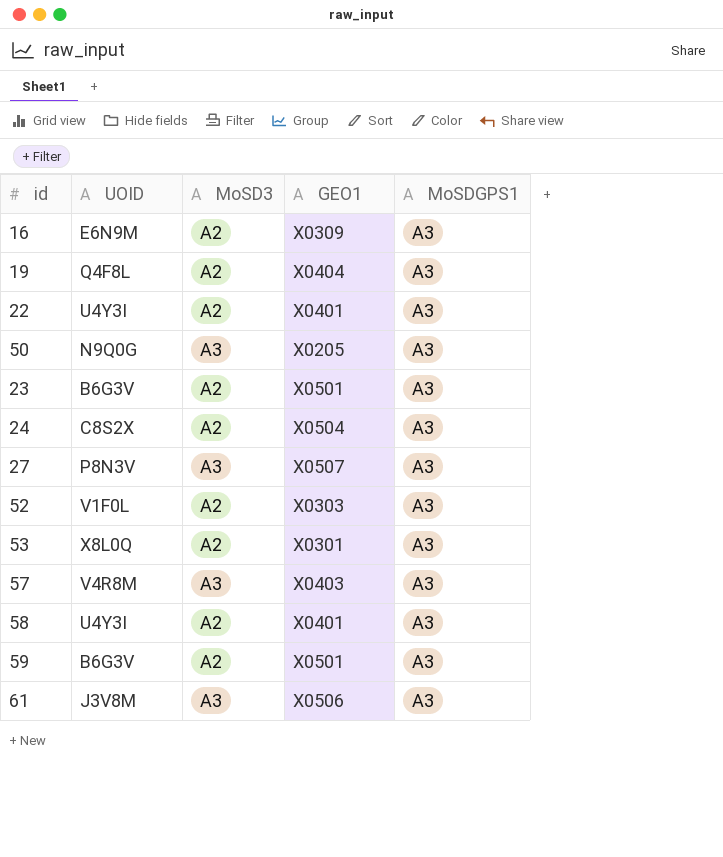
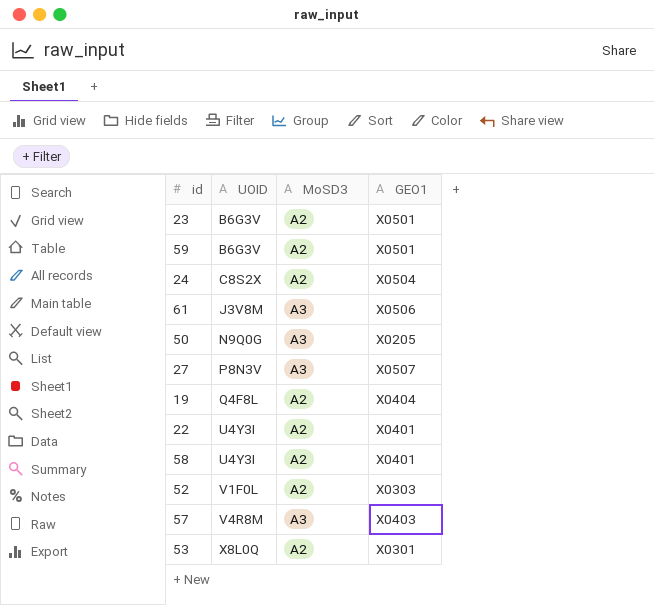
row order: none -> UOID ascending
column MoSDGPS1 | position: 5 -> none
row 16: E6N9M | A2 | X0309 | A3 -> none

